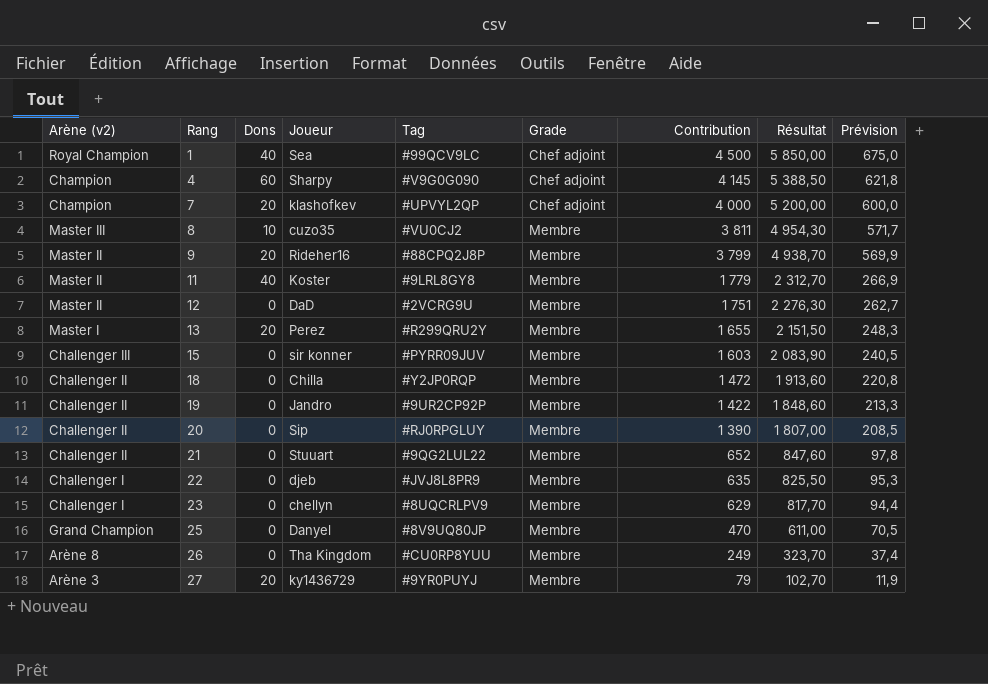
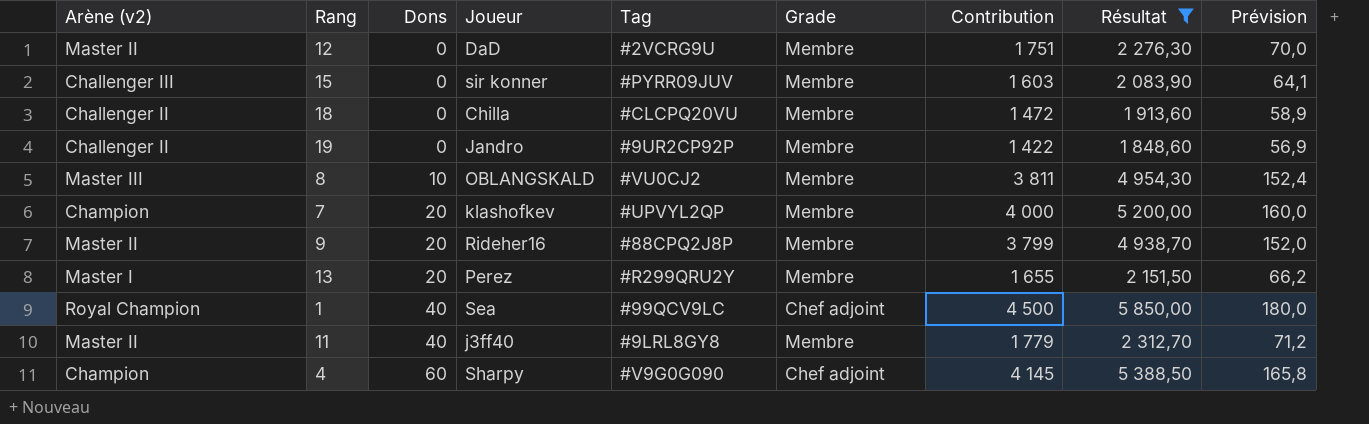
filter: none -> Résultat >= 1 848,60
row order: Rang ascending -> Dons ascending
column Prévision | formula: [Contribution] * 0,15 -> [Contribution] * 0,04
18 | Tag: #Y2JP0RQP -> #CLCPQ20VU
8 | Joueur: cuzo35 -> OBLANGSKALD
7 | Grade: Chef adjoint -> Membre
11 | Joueur: Koster -> j3ff40

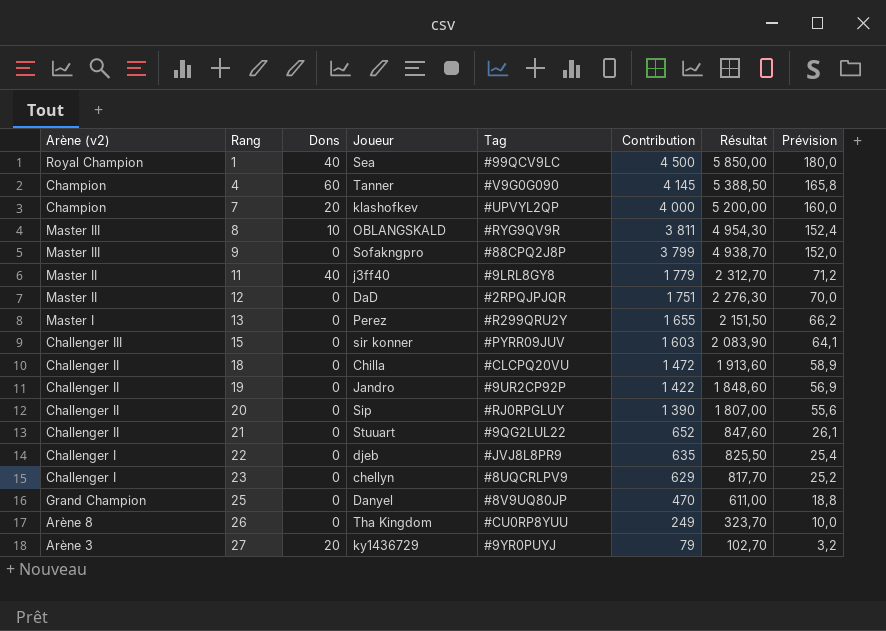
filter: Résultat >= 1 848,60 -> none
row order: Dons ascending -> Rang ascending
column Grade | position: 6 -> none
4 | Joueur: Sharpy -> Tanner
8 | Tag: #VU0CJ2 -> #RYG9QV9R
9 | Arène (v2): Master II -> Master III
9 | Dons: 20 -> 0
9 | Joueur: Rideher16 -> Sofakngpro
12 | Tag: #2VCRG9U -> #2RPQJPJQR
13 | Dons: 20 -> 0

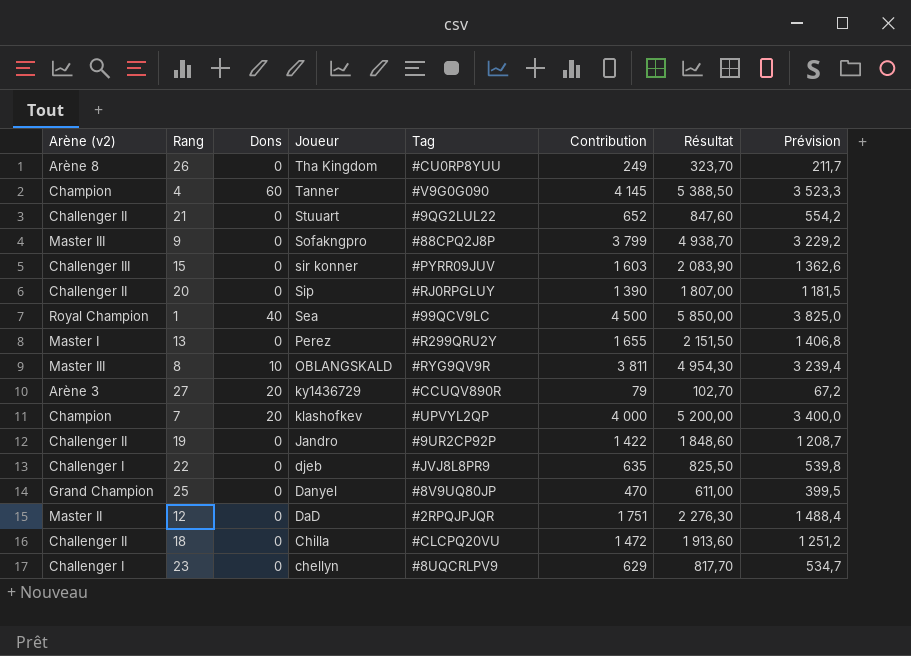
row order: Rang ascending -> Joueur descending
column Prévision | formula: [Contribution] * 0,04 -> [Contribution] * 0,85
row 11: Master II | 40 | j3ff40 | #9LRL8GY8 | 1 779 | 2 312,70 | 71,2 -> none
27 | Tag: #9YR0PUYJ -> #CCUQV890R

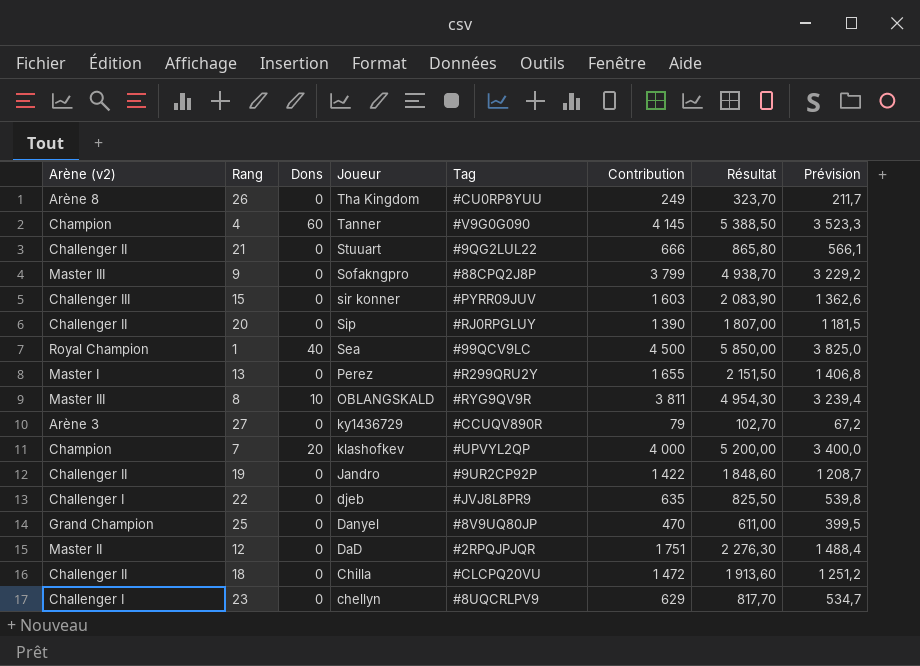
21 | Contribution: 652 -> 666
21 | Résultat: 847,60 -> 865,80
21 | Prévision: 554,2 -> 566,1
27 | Dons: 20 -> 0

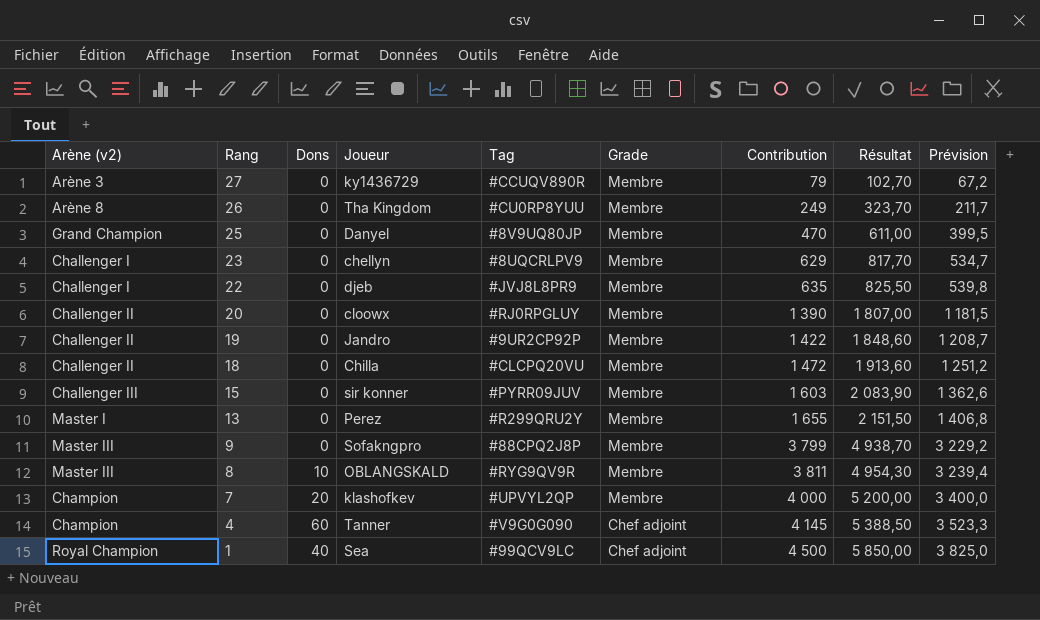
row order: Joueur descending -> Rang descending
column Grade | position: none -> 6
row 21: Challenger II | 0 | Stuuart | #9QG2LUL22 | 666 | 865,80 | 566,1 -> none
row 12: Master II | 0 | DaD | #2RPQJPJQR | 1 751 | 2 276,30 | 1 488,4 -> none
20 | Joueur: Sip -> cloowx

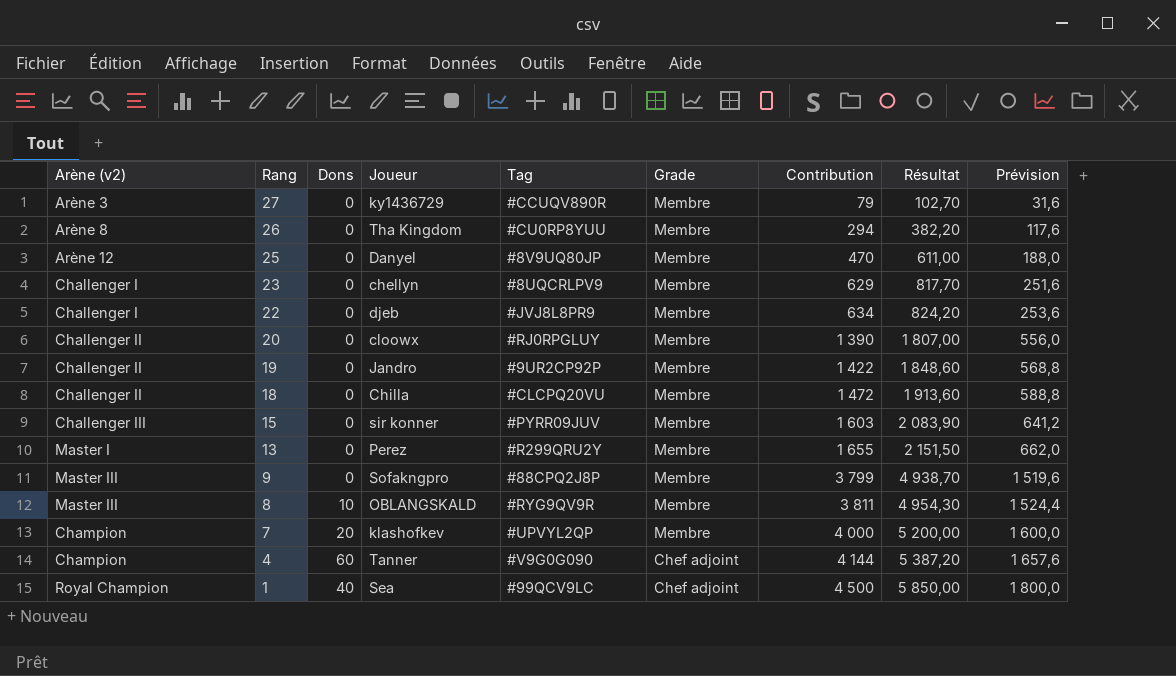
column Prévision | formula: [Contribution] * 0,85 -> [Contribution] * 0,4
26 | Contribution: 249 -> 294
26 | Résultat: 323,70 -> 382,20
25 | Arène (v2): Grand Champion -> Arène 12
22 | Contribution: 635 -> 634
22 | Résultat: 825,50 -> 824,20
4 | Contribution: 4 145 -> 4 144
4 | Résultat: 5 388,50 -> 5 387,20

